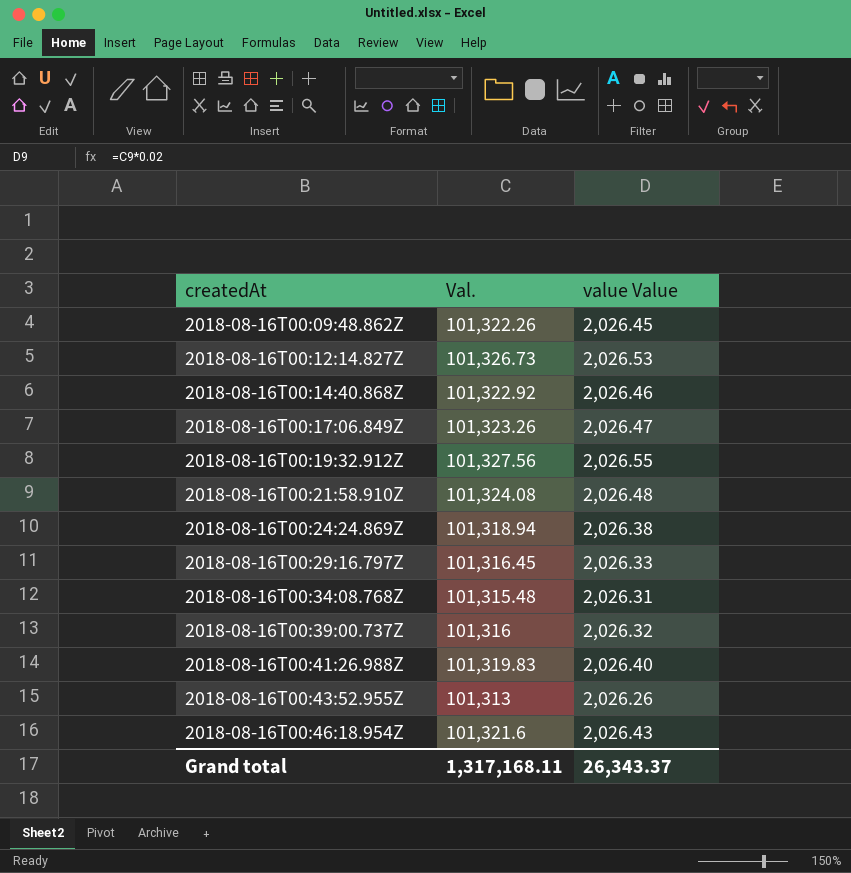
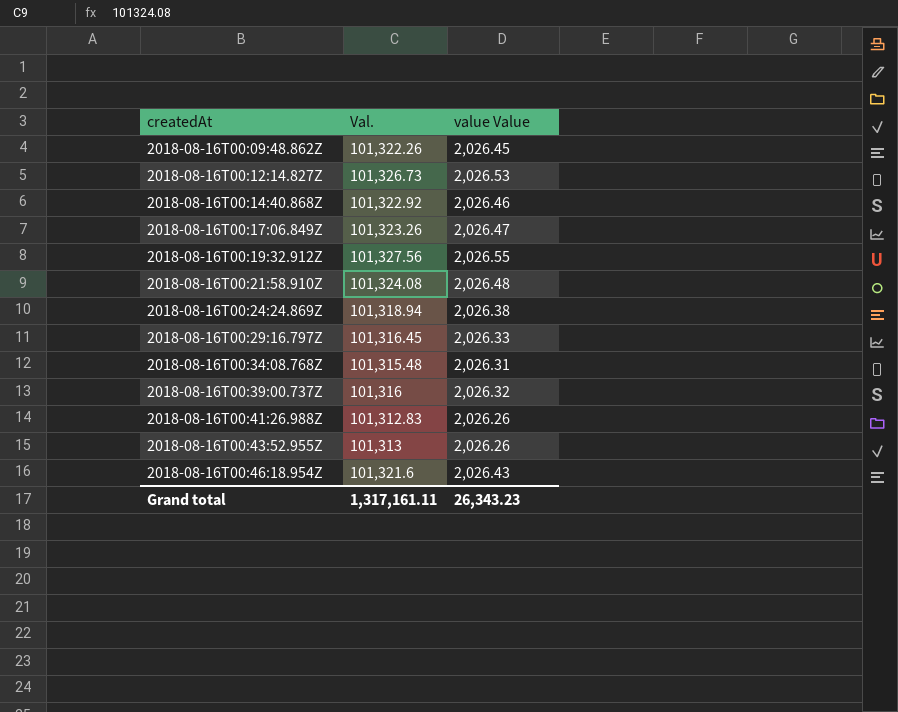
2018-08-16T00:41:26.988Z | Val.: 101,319.83 -> 101,312.83
2018-08-16T00:41:26.988Z | value Value: 2,026.40 -> 2,026.26
Grand total | Val.: 1,317,168.11 -> 1,317,161.11
Grand total | value Value: 26,343.37 -> 26,343.23

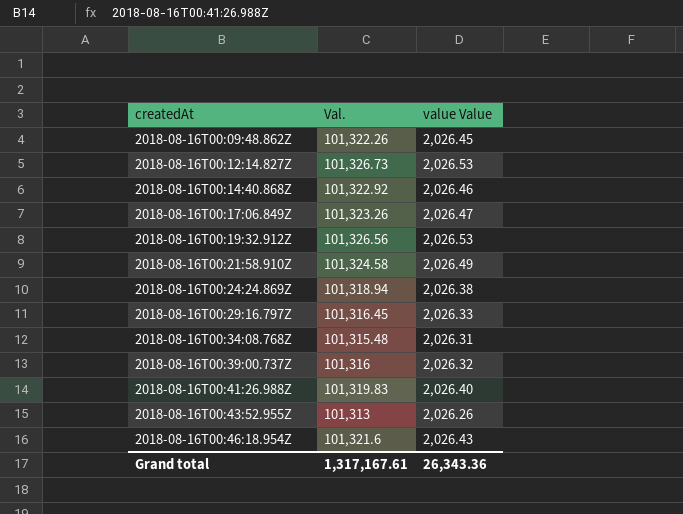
2018-08-16T00:19:32.912Z | Val.: 101,327.56 -> 101,326.56
2018-08-16T00:19:32.912Z | value Value: 2,026.55 -> 2,026.53
2018-08-16T00:21:58.910Z | Val.: 101,324.08 -> 101,324.58
2018-08-16T00:21:58.910Z | value Value: 2,026.48 -> 2,026.49
2018-08-16T00:41:26.988Z | Val.: 101,312.83 -> 101,319.83
2018-08-16T00:41:26.988Z | value Value: 2,026.26 -> 2,026.40
Grand total | Val.: 1,317,161.11 -> 1,317,167.61
Grand total | value Value: 26,343.23 -> 26,343.36

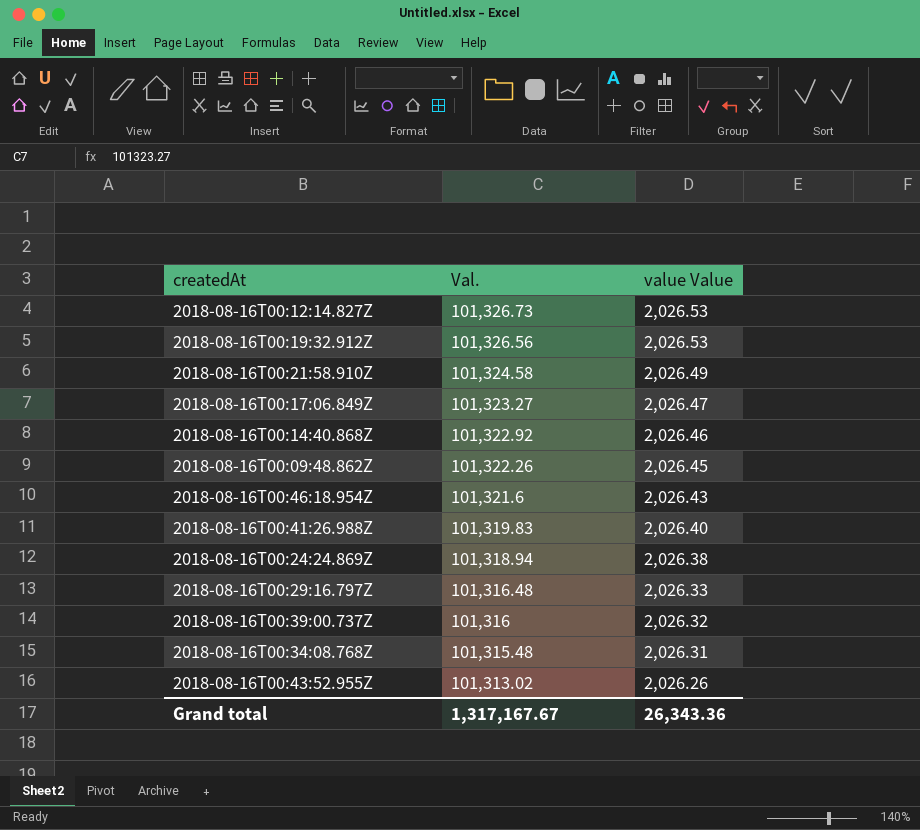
row order: createdAt ascending -> Val. descending
2018-08-16T00:17:06.849Z | Val.: 101,323.26 -> 101,323.27
2018-08-16T00:29:16.797Z | Val.: 101,316.45 -> 101,316.48
2018-08-16T00:43:52.955Z | Val.: 101,313 -> 101,313.02
Grand total | Val.: 1,317,167.61 -> 1,317,167.67

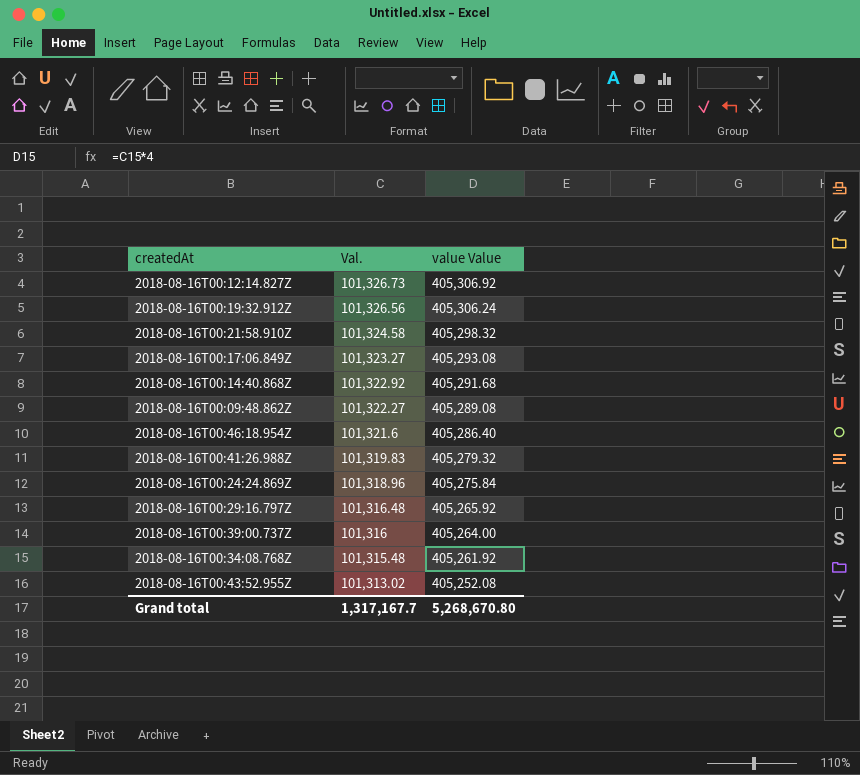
column value Value | formula: [Val.] * 0.02 -> [Val.] * 4
2018-08-16T00:09:48.862Z | Val.: 101,322.26 -> 101,322.27
2018-08-16T00:24:24.869Z | Val.: 101,318.94 -> 101,318.96
Grand total | Val.: 1,317,167.67 -> 1,317,167.7
Grand total | value Value: 26,343.36 -> 5,268,670.80

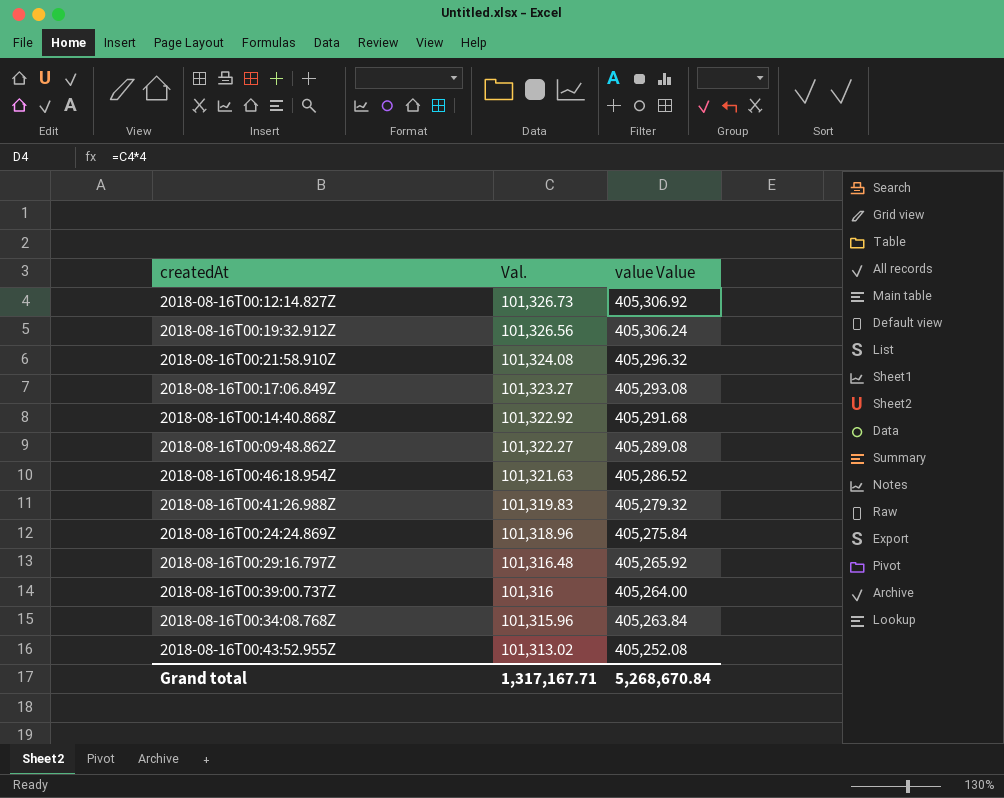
2018-08-16T00:21:58.910Z | Val.: 101,324.58 -> 101,324.08
2018-08-16T00:21:58.910Z | value Value: 405,298.32 -> 405,296.32
2018-08-16T00:46:18.954Z | Val.: 101,321.6 -> 101,321.63
2018-08-16T00:46:18.954Z | value Value: 405,286.40 -> 405,286.52
2018-08-16T00:34:08.768Z | Val.: 101,315.48 -> 101,315.96
2018-08-16T00:34:08.768Z | value Value: 405,261.92 -> 405,263.84
Grand total | Val.: 1,317,167.7 -> 1,317,167.71
Grand total | value Value: 5,268,670.80 -> 5,268,670.84

